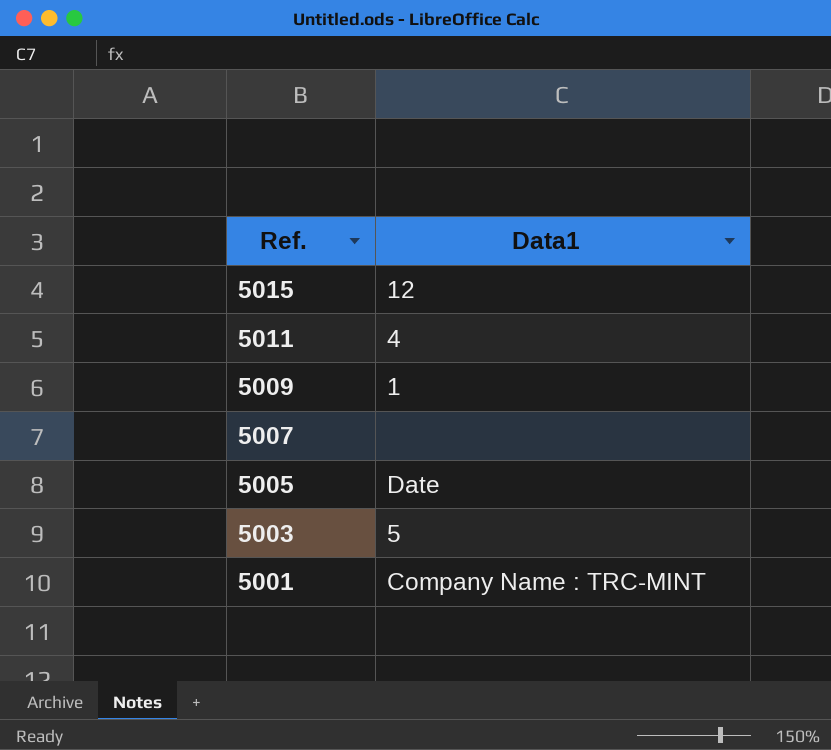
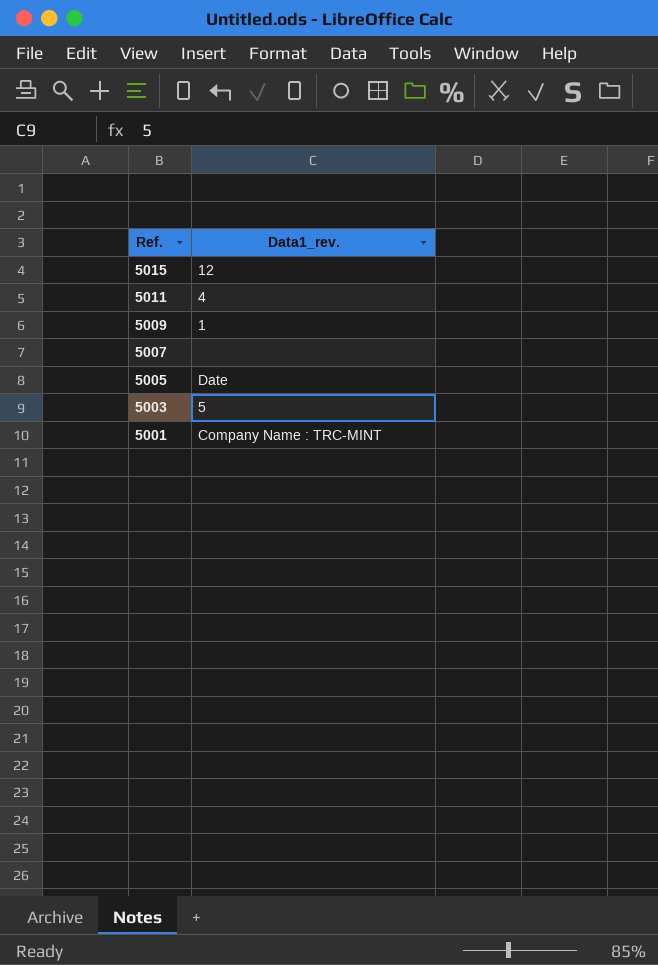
column name: Data1 -> Data1_rev.

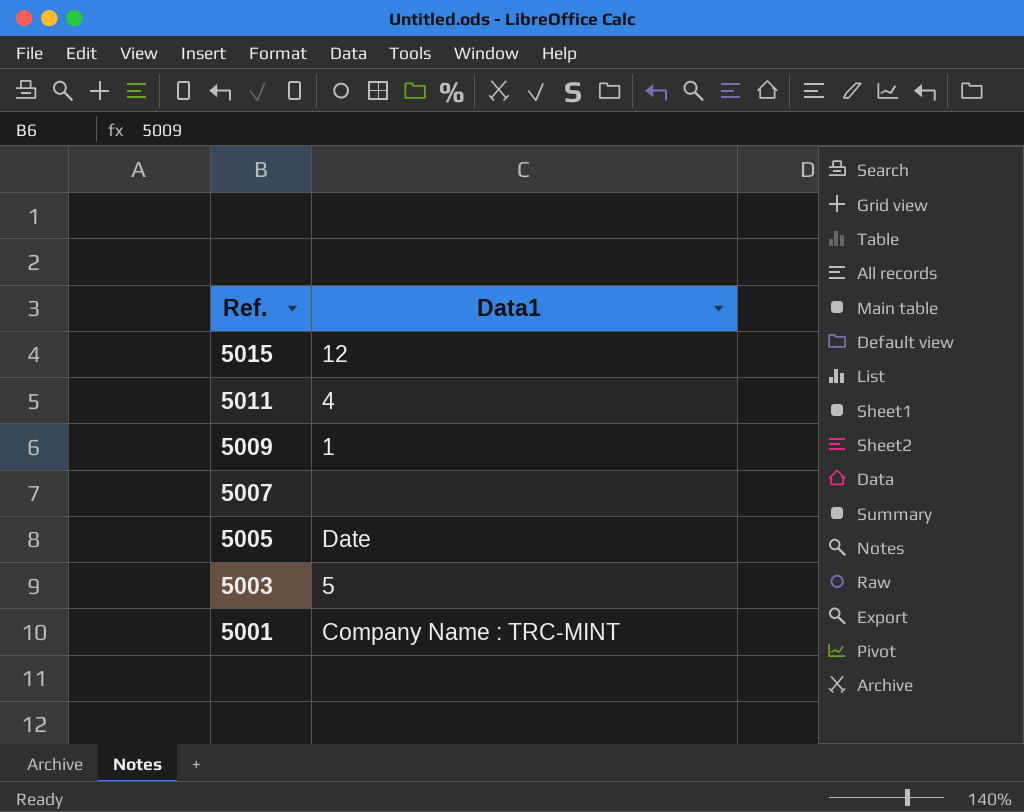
column name: Data1_rev. -> Data1

